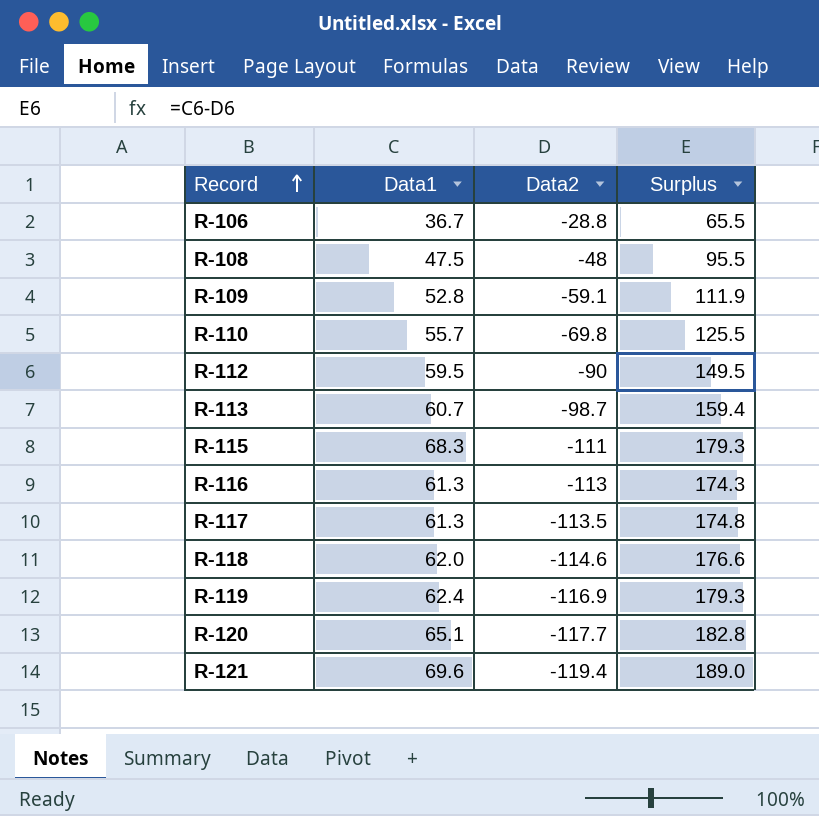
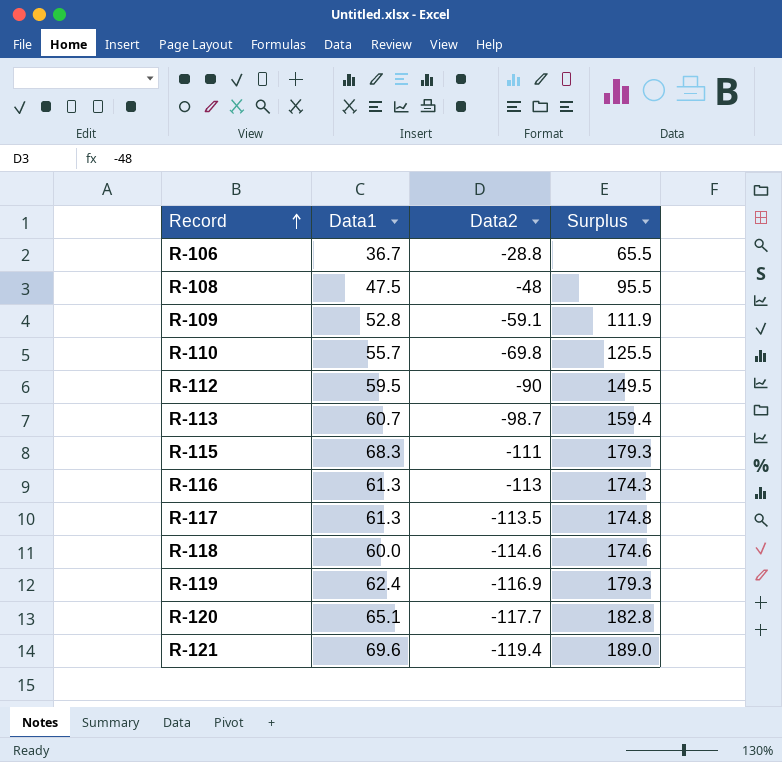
R-118 | Data1: 62.0 -> 60.0
R-118 | Surplus: 176.6 -> 174.6

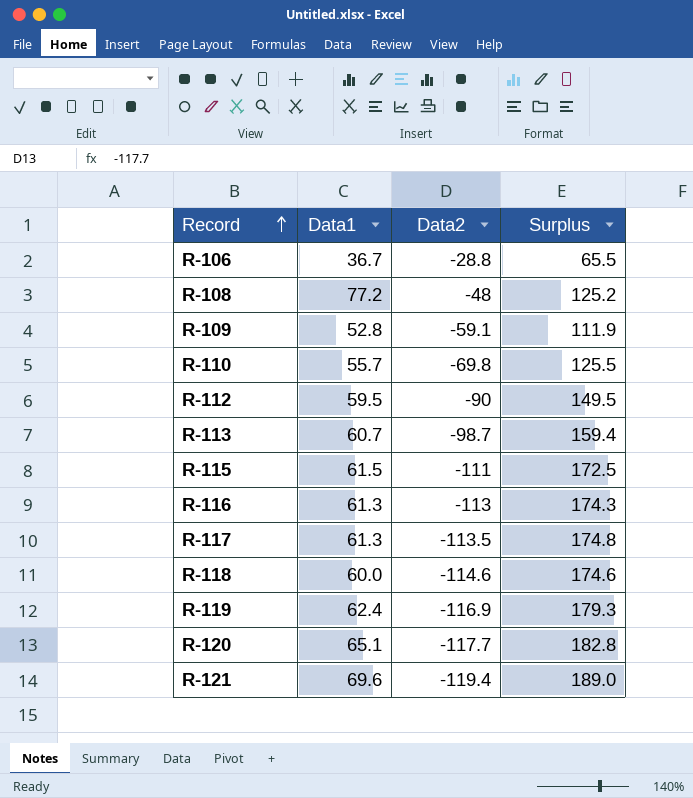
R-108 | Data1: 47.5 -> 77.2
R-108 | Surplus: 95.5 -> 125.2
R-115 | Data1: 68.3 -> 61.5
R-115 | Surplus: 179.3 -> 172.5

